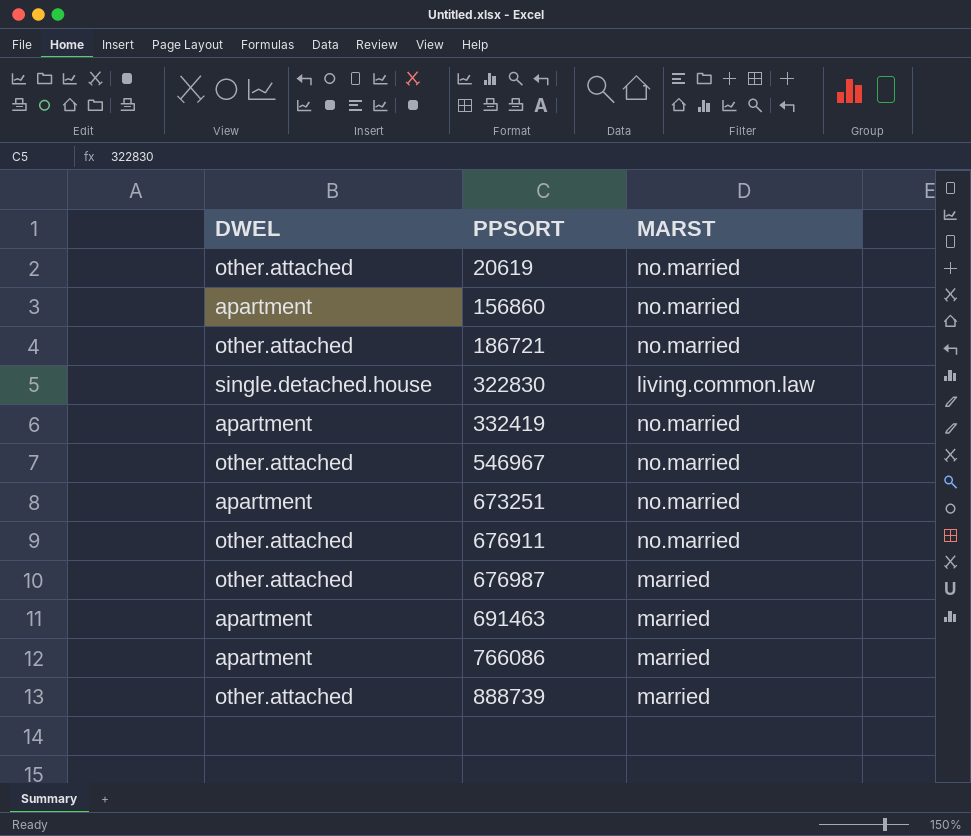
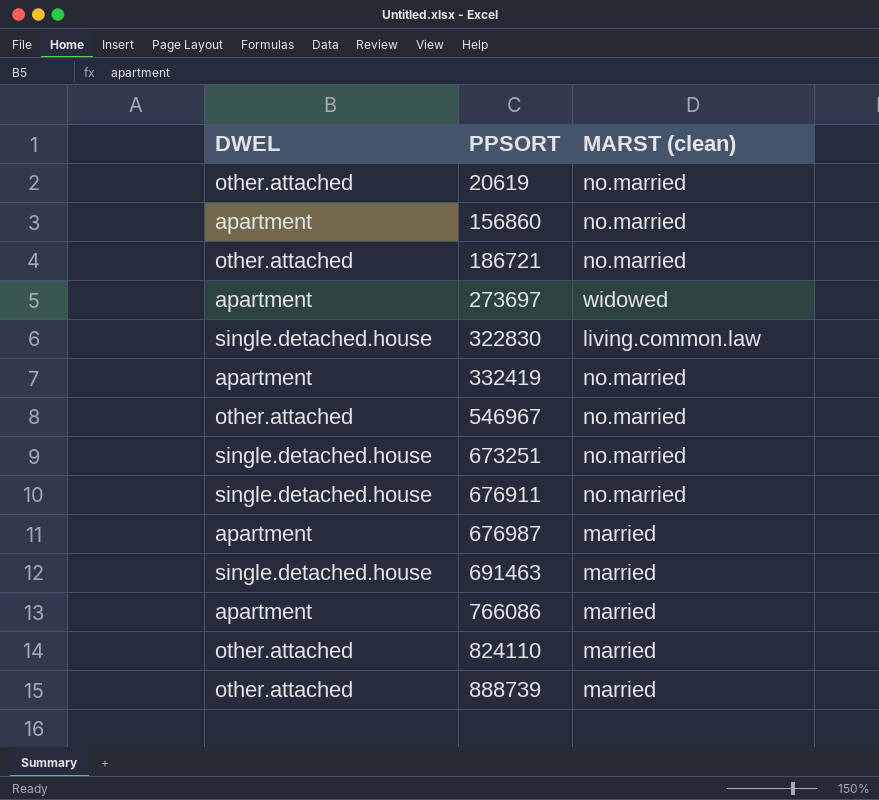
column name: MARST -> MARST (clean)
row 273697: none -> apartment | widowed
673251 | DWEL: apartment -> single.detached.house
676911 | DWEL: other.attached -> single.detached.house
676987 | DWEL: other.attached -> apartment
691463 | DWEL: apartment -> single.detached.house
row 824110: none -> other.attached | married

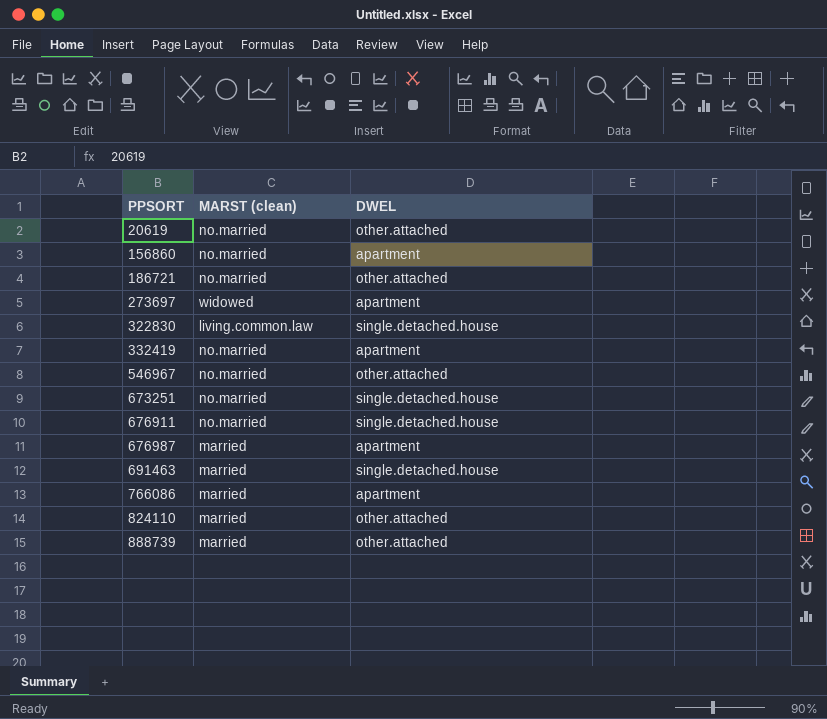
column DWEL | position: 1 -> 3

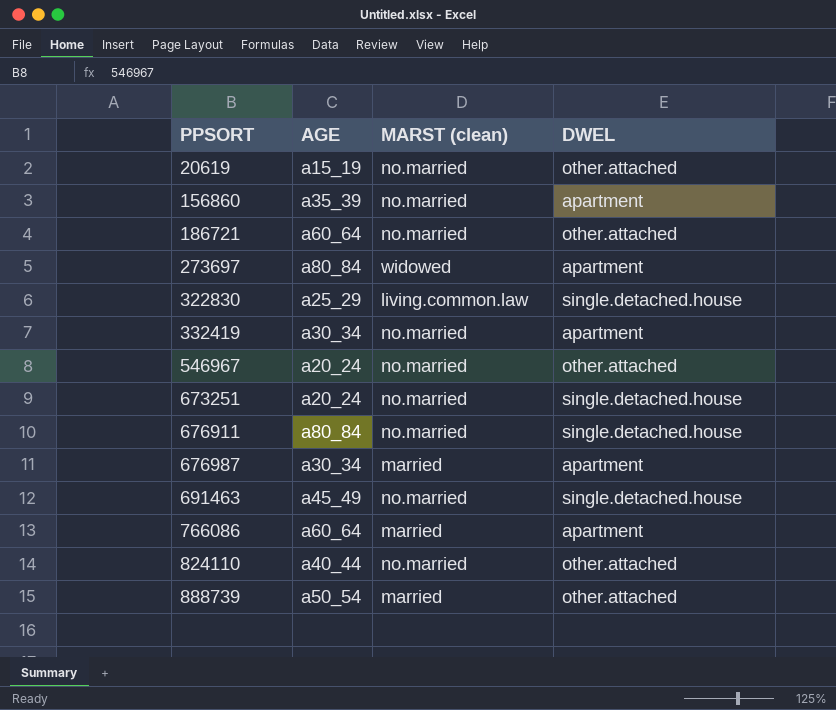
column AGE | position: none -> 2
691463 | MARST (clean): married -> no.married
824110 | MARST (clean): married -> no.married

